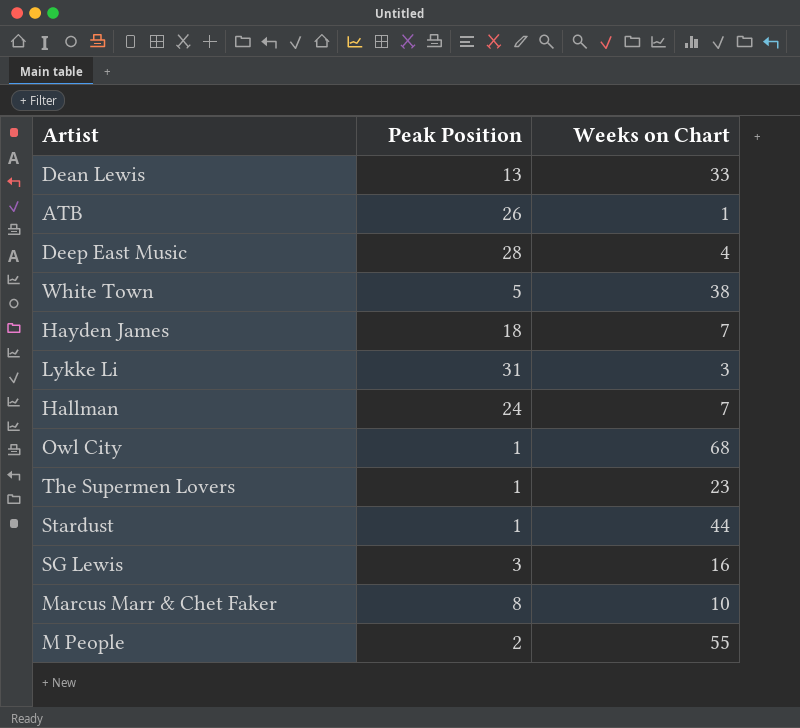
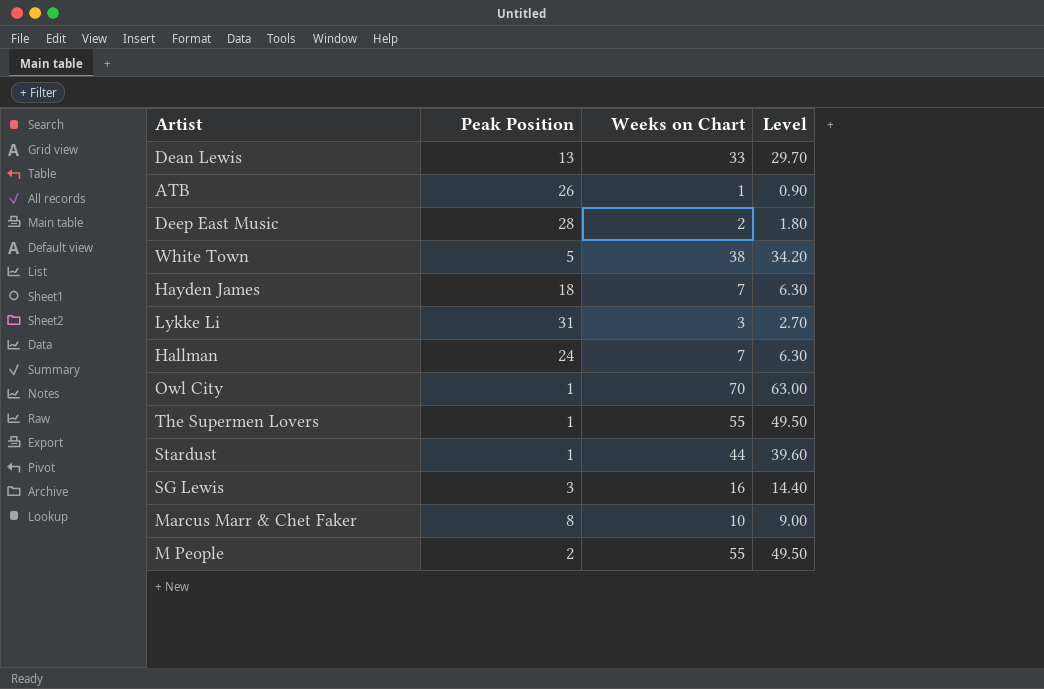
column Level | formula: none -> [Weeks on Chart] * 0.9
Deep East Music | Weeks on Chart: 4 -> 2
Owl City | Weeks on Chart: 68 -> 70
The Supermen Lovers | Weeks on Chart: 23 -> 55

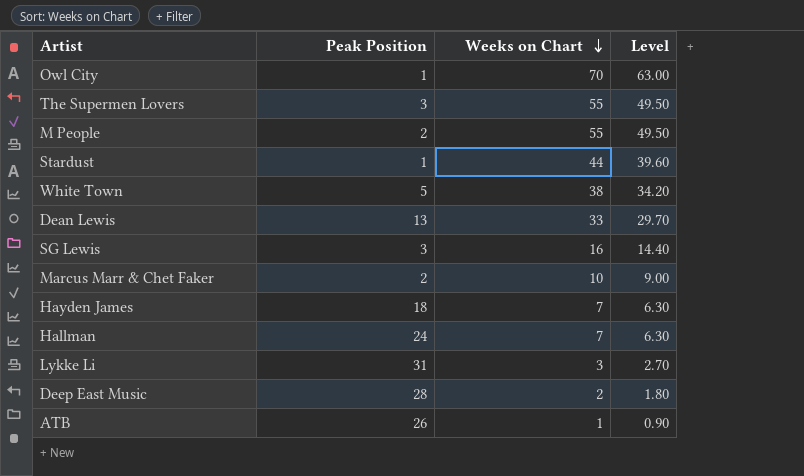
row order: none -> Weeks on Chart descending
The Supermen Lovers | Peak Position: 1 -> 3
Marcus Marr & Chet Faker | Peak Position: 8 -> 2

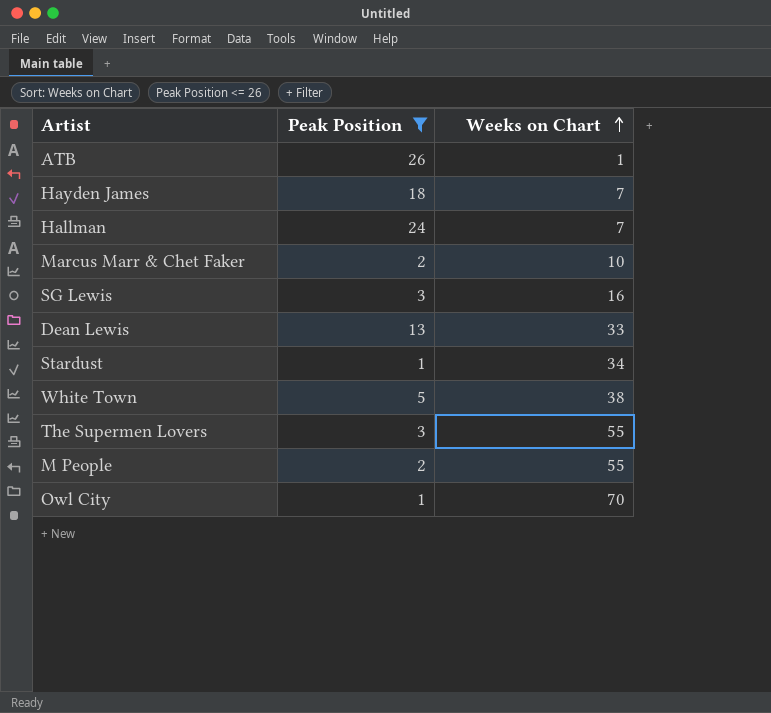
filter: none -> Peak Position <= 26
row order: Weeks on Chart descending -> Weeks on Chart ascending
column Level | formula: [Weeks on Chart] * 0.9 -> none
Stardust | Weeks on Chart: 44 -> 34

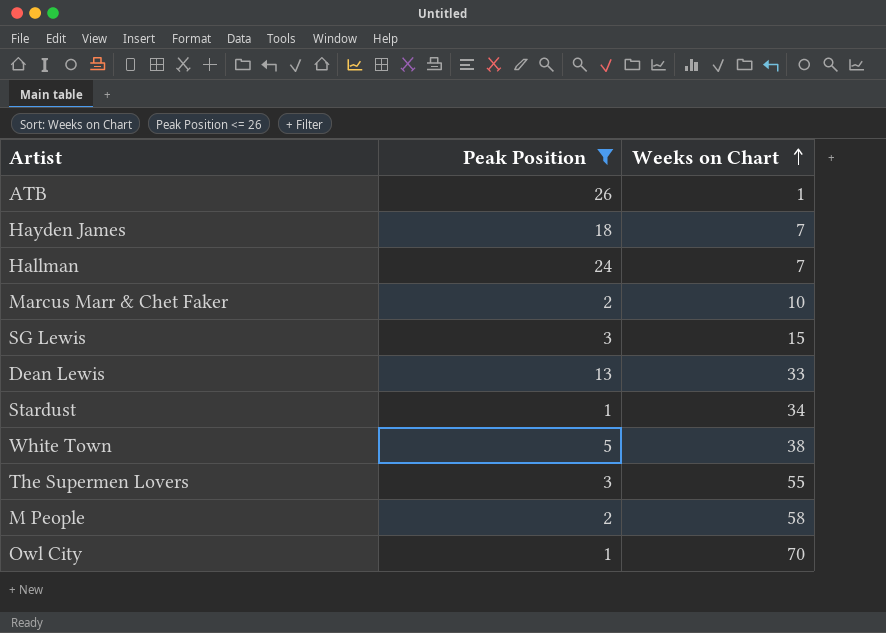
SG Lewis | Weeks on Chart: 16 -> 15
M People | Weeks on Chart: 55 -> 58

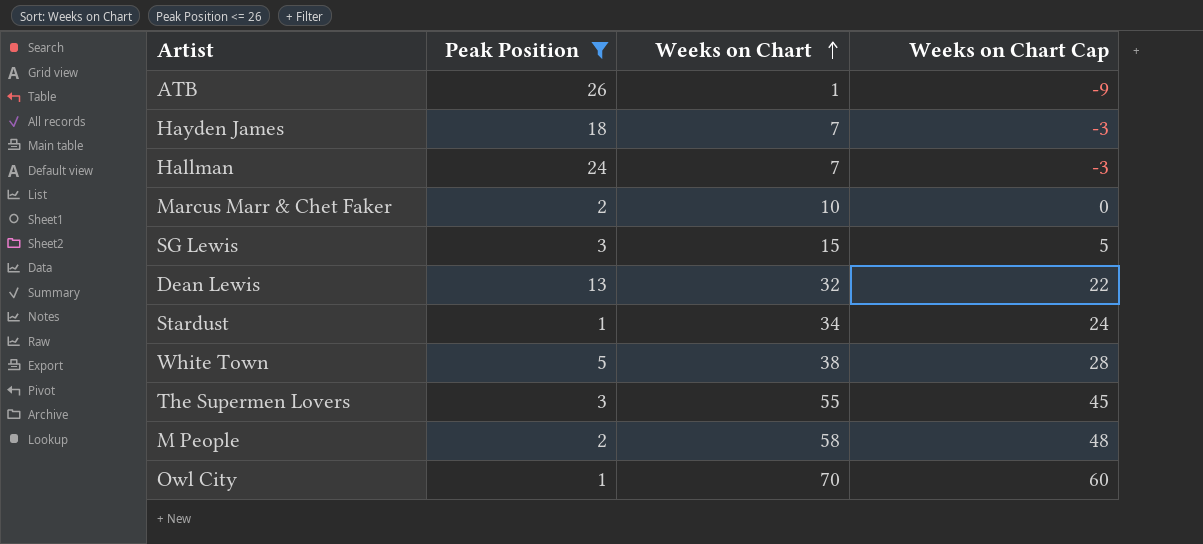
column Weeks on Chart Cap | formula: none -> [Weeks on Chart] - 10
Dean Lewis | Weeks on Chart: 33 -> 32

